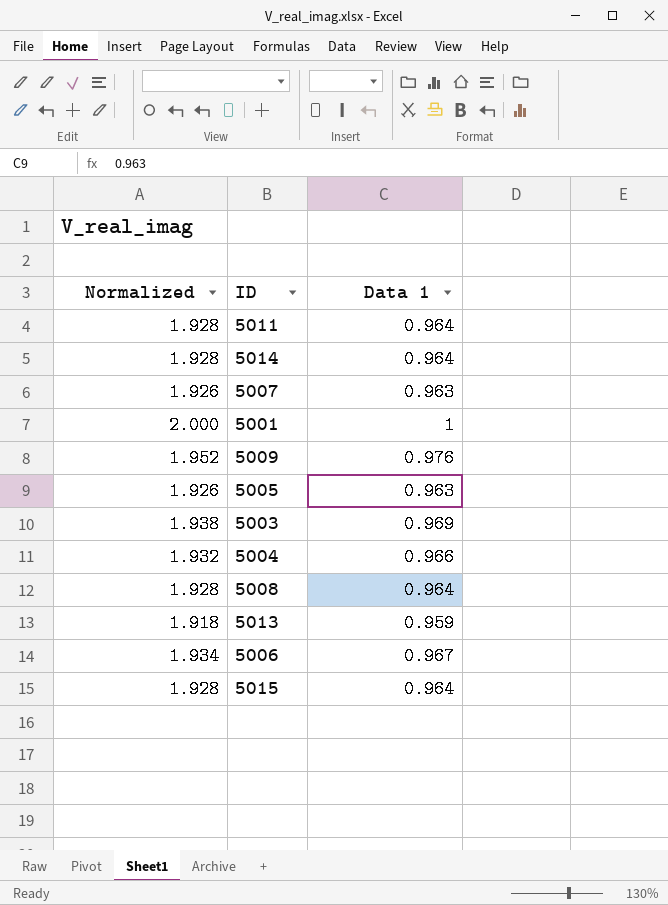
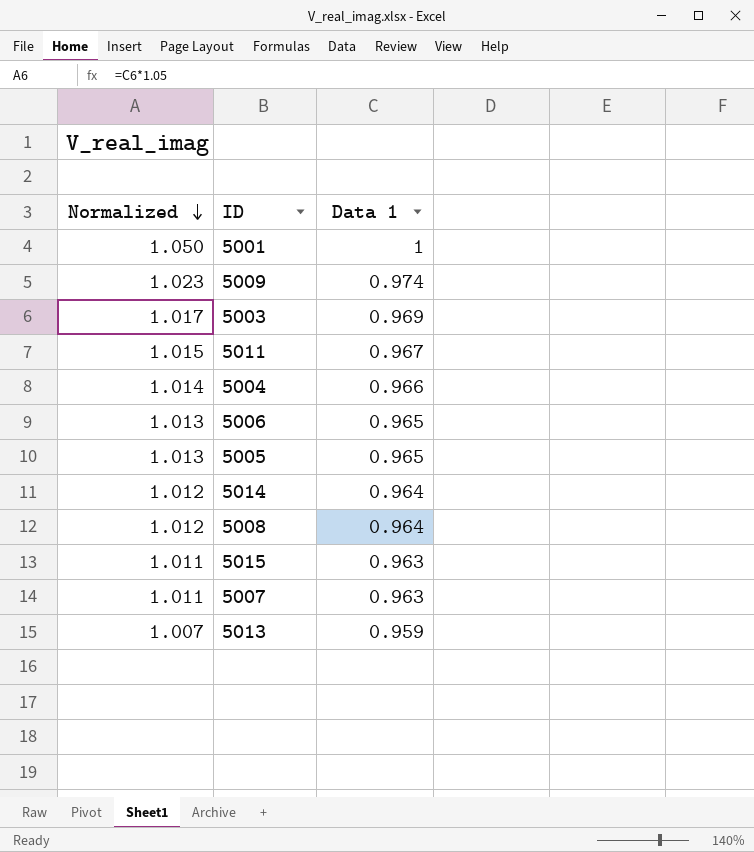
row order: none -> Normalized descending
column Normalized | formula: [Data 1] * 2 -> [Data 1] * 1.05
5009 | Data 1: 0.976 -> 0.974
5011 | Data 1: 0.964 -> 0.967
5006 | Data 1: 0.967 -> 0.965
5005 | Data 1: 0.963 -> 0.965
5015 | Data 1: 0.964 -> 0.963

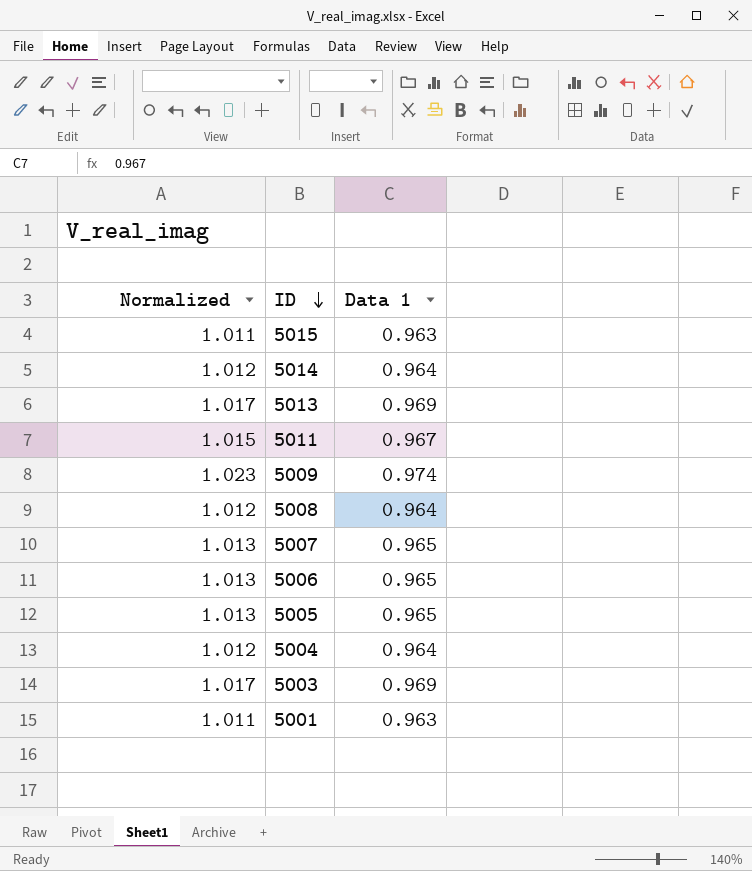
row order: Normalized descending -> ID descending
5013 | Normalized: 1.007 -> 1.017
5013 | Data 1: 0.959 -> 0.969
5007 | Normalized: 1.011 -> 1.013
5007 | Data 1: 0.963 -> 0.965
5004 | Normalized: 1.014 -> 1.012
5004 | Data 1: 0.966 -> 0.964
5001 | Normalized: 1.050 -> 1.011
5001 | Data 1: 1 -> 0.963

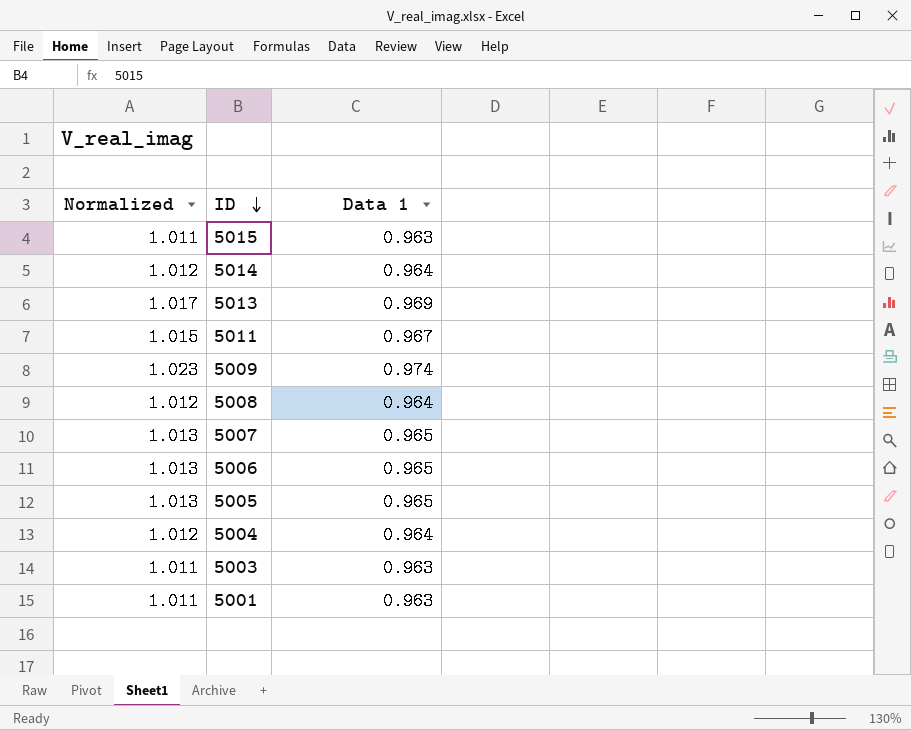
5003 | Normalized: 1.017 -> 1.011
5003 | Data 1: 0.969 -> 0.963

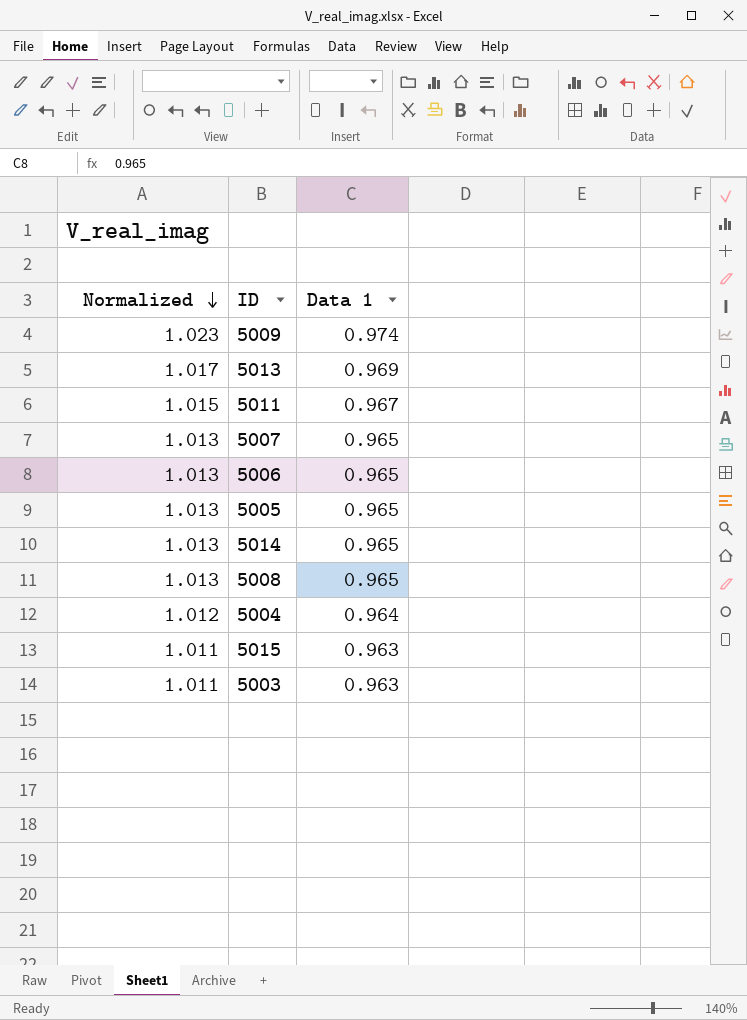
row order: ID descending -> Normalized descending
row 5001: 1.011 | 0.963 -> none
5014 | Normalized: 1.012 -> 1.013
5014 | Data 1: 0.964 -> 0.965
5008 | Normalized: 1.012 -> 1.013
5008 | Data 1: 0.964 -> 0.965

